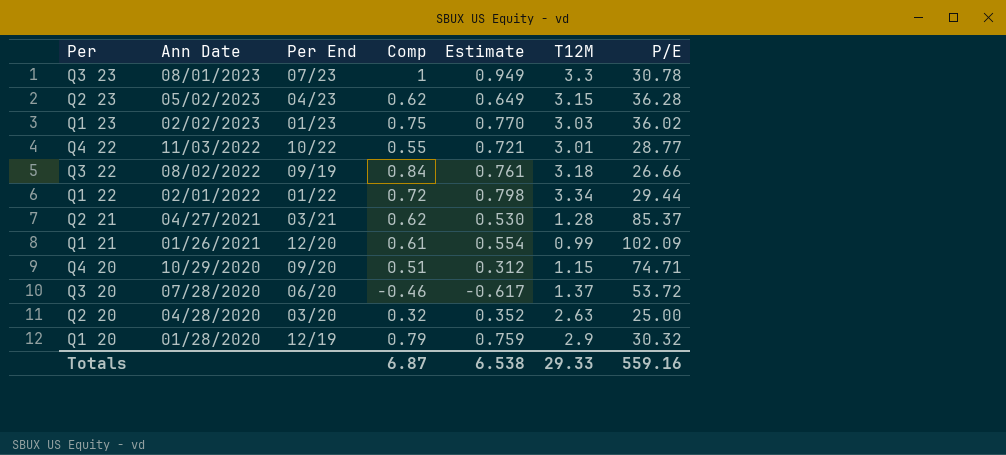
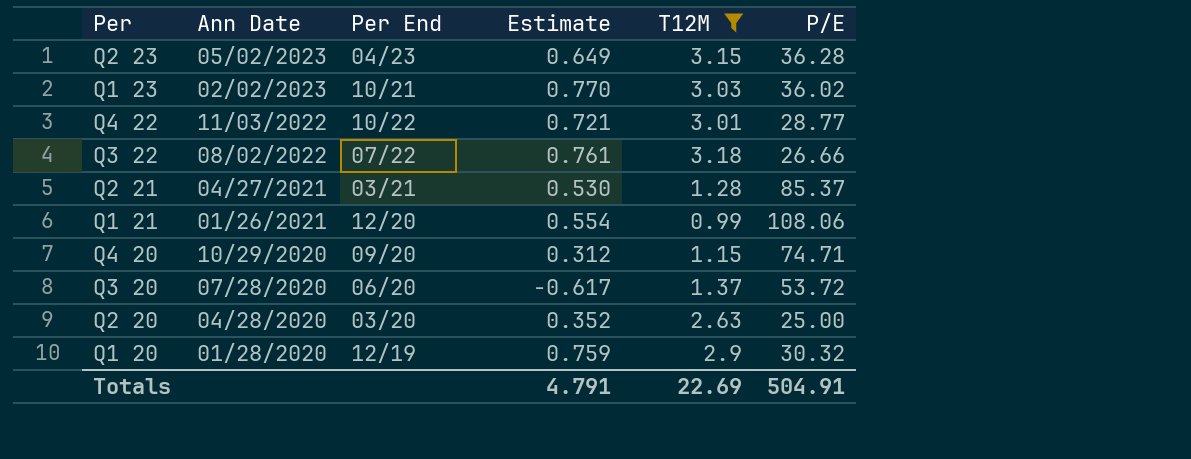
filter: none -> T12M <= 3.18
column Comp | position: 4 -> none
Q1 23 | Per End: 01/23 -> 10/21
Q3 22 | Per End: 09/19 -> 07/22
Q1 21 | P/E: 102.09 -> 108.06
Totals | Estimate: 6.538 -> 4.791
Totals | T12M: 29.33 -> 22.69
Totals | P/E: 559.16 -> 504.91

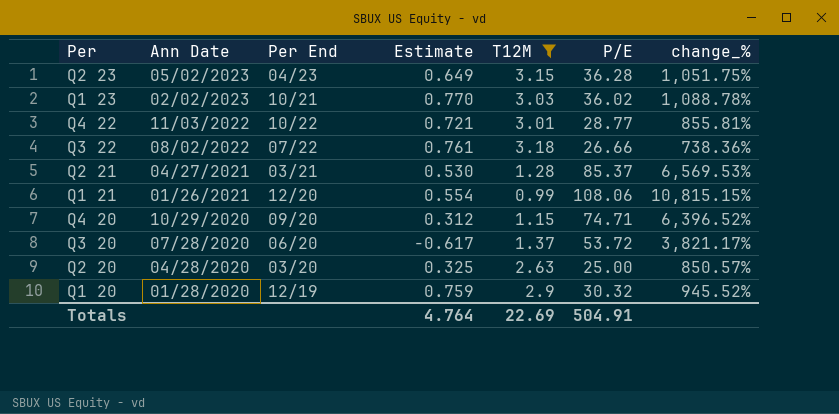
column change_% | formula: none -> ([P/E] - [T12M]) / [T12M]
Q2 20 | Estimate: 0.352 -> 0.325
Totals | Estimate: 4.791 -> 4.764

